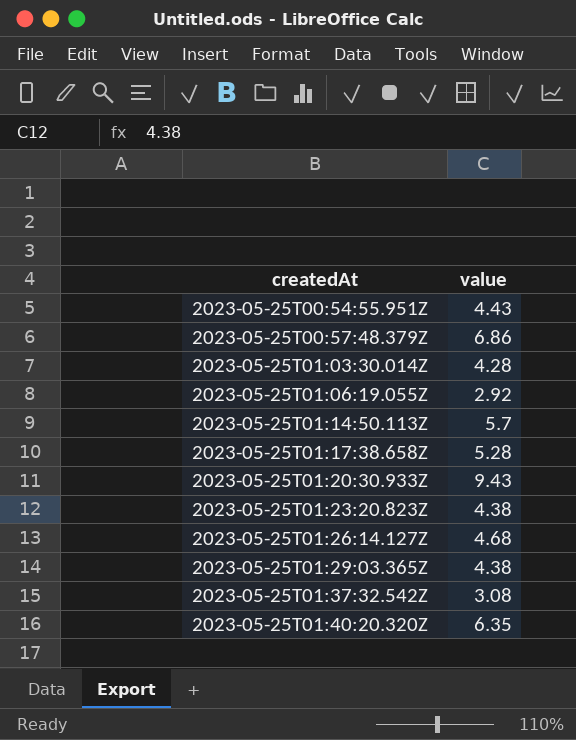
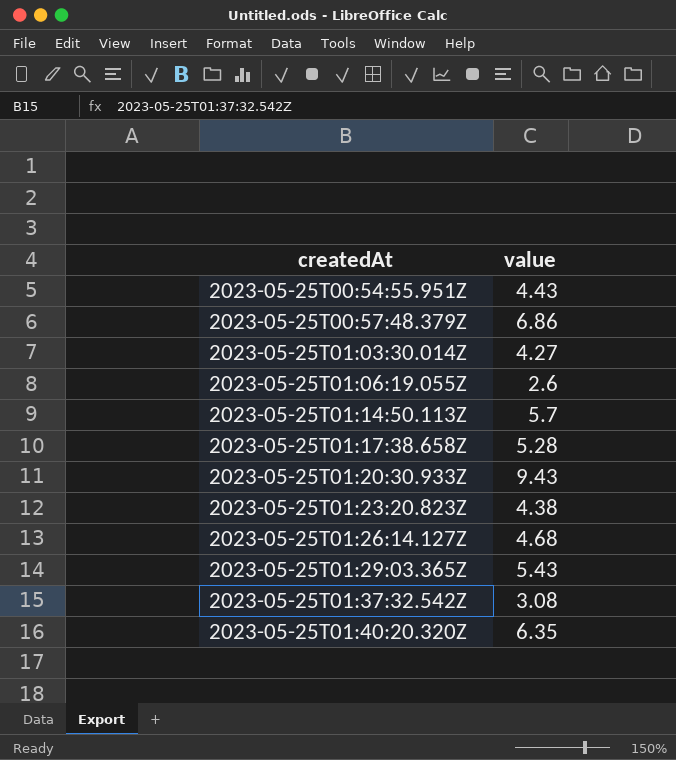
2023-05-25T01:03:30.014Z | value: 4.28 -> 4.27
2023-05-25T01:06:19.055Z | value: 2.92 -> 2.6
2023-05-25T01:29:03.365Z | value: 4.38 -> 5.43

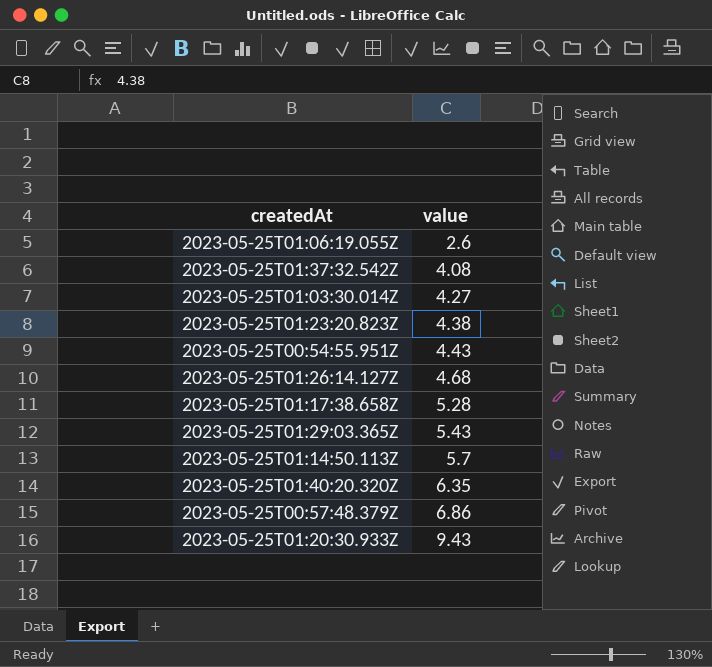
row order: createdAt ascending -> value ascending
2023-05-25T01:37:32.542Z | value: 3.08 -> 4.08

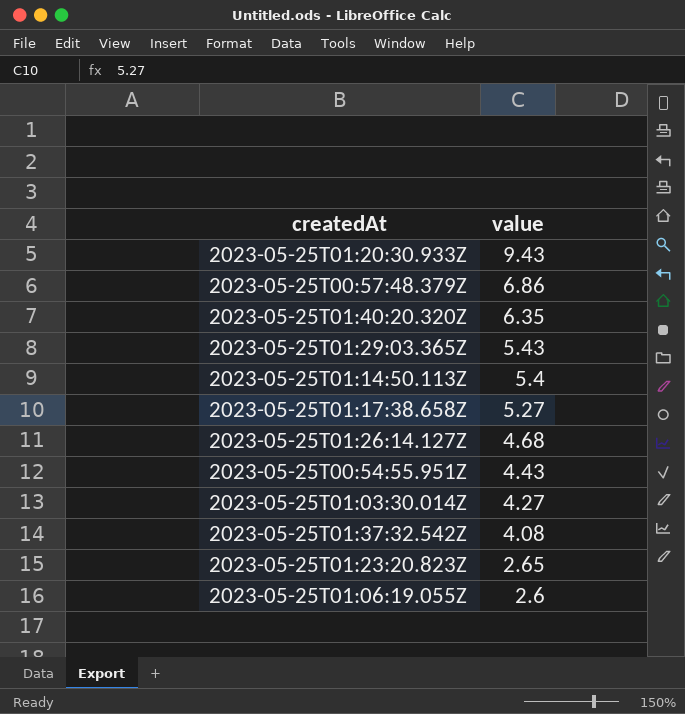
row order: value ascending -> value descending
2023-05-25T01:14:50.113Z | value: 5.7 -> 5.4
2023-05-25T01:17:38.658Z | value: 5.28 -> 5.27
2023-05-25T01:23:20.823Z | value: 4.38 -> 2.65

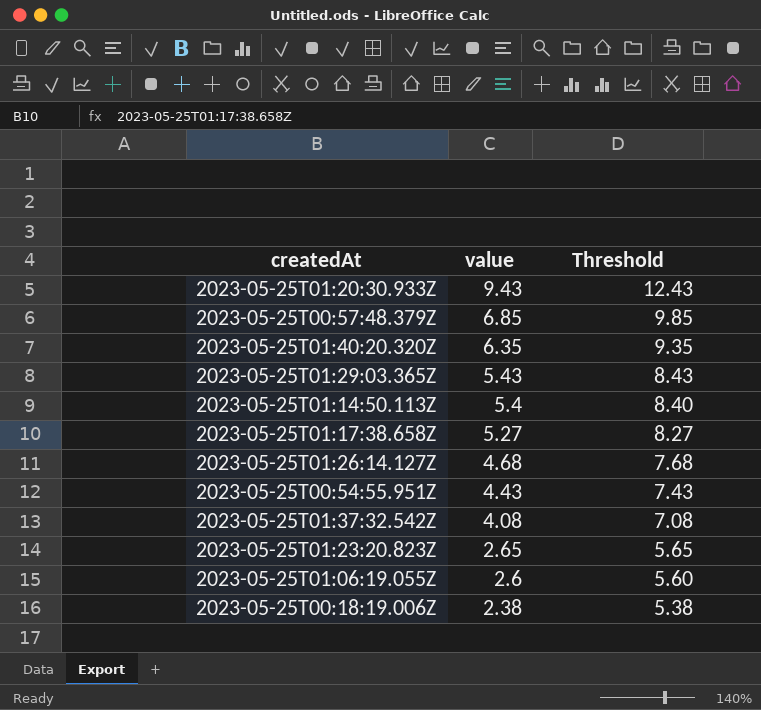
column Threshold | formula: none -> [value] + 3
row 2023-05-25T01:03:30.014Z: 4.27 -> none
2023-05-25T00:57:48.379Z | value: 6.86 -> 6.85
row 2023-05-25T00:18:19.006Z: none -> 2.38 | 5.38

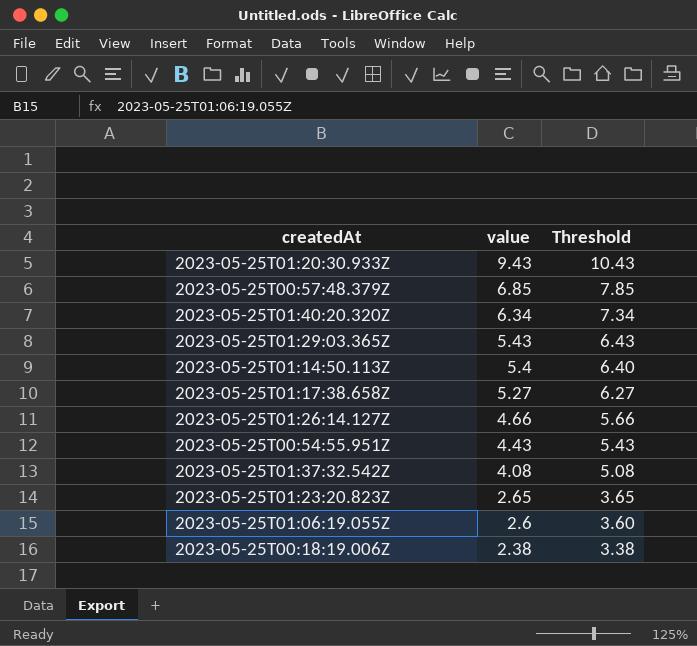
column Threshold | formula: [value] + 3 -> [value] + 1
2023-05-25T01:40:20.320Z | value: 6.35 -> 6.34
2023-05-25T01:26:14.127Z | value: 4.68 -> 4.66

